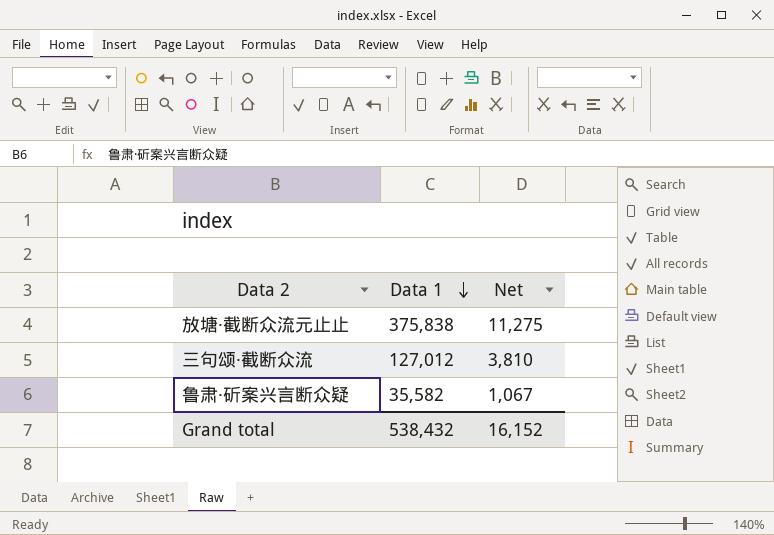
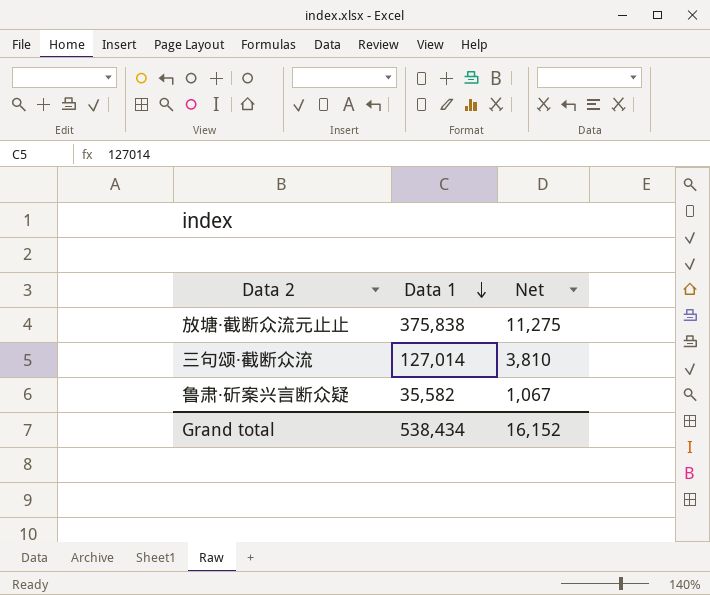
三句颂·截断众流 | Data 1: 127,012 -> 127,014
Grand total | Data 1: 538,432 -> 538,434

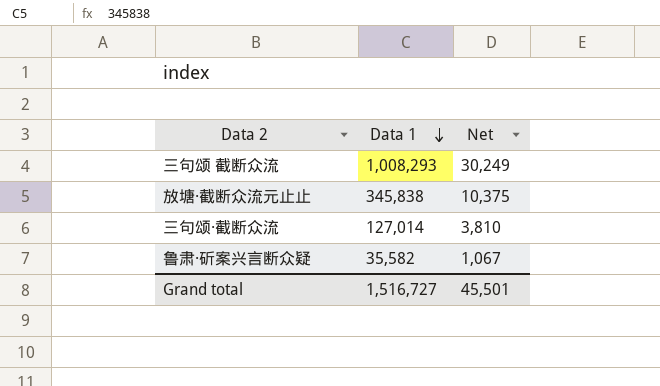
row 三句颂 截断众流: none -> 1,008,293 | 30,249
放塘·截断众流元止止 | Data 1: 375,838 -> 345,838
放塘·截断众流元止止 | Net: 11,275 -> 10,375
Grand total | Data 1: 538,434 -> 1,516,727
Grand total | Net: 16,152 -> 45,501

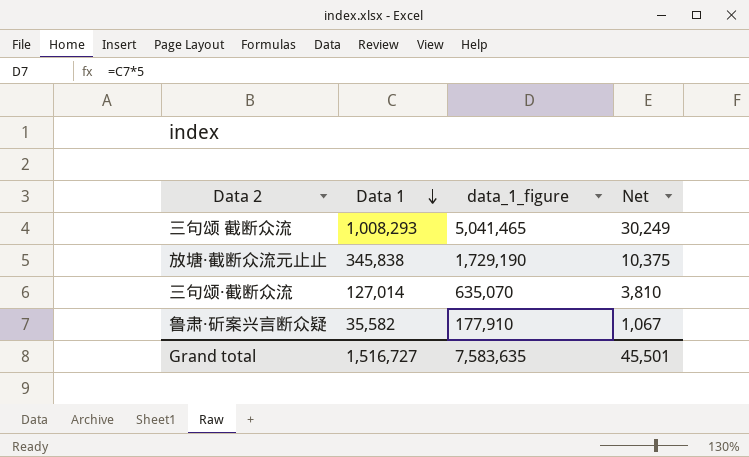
column data_1_figure | formula: none -> [Data 1] * 5

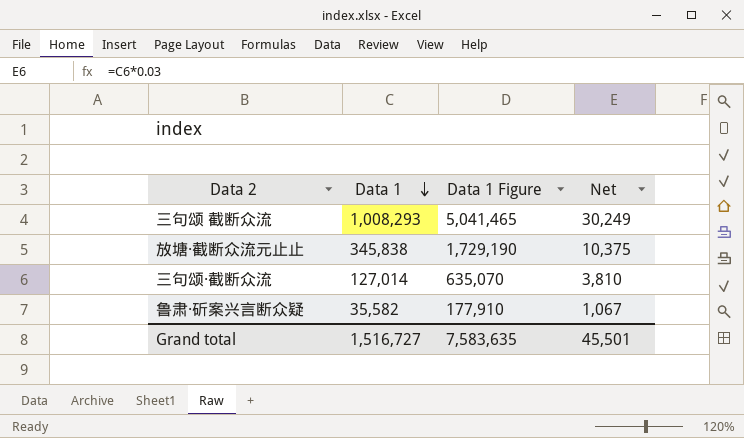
column name: data_1_figure -> Data 1 Figure

